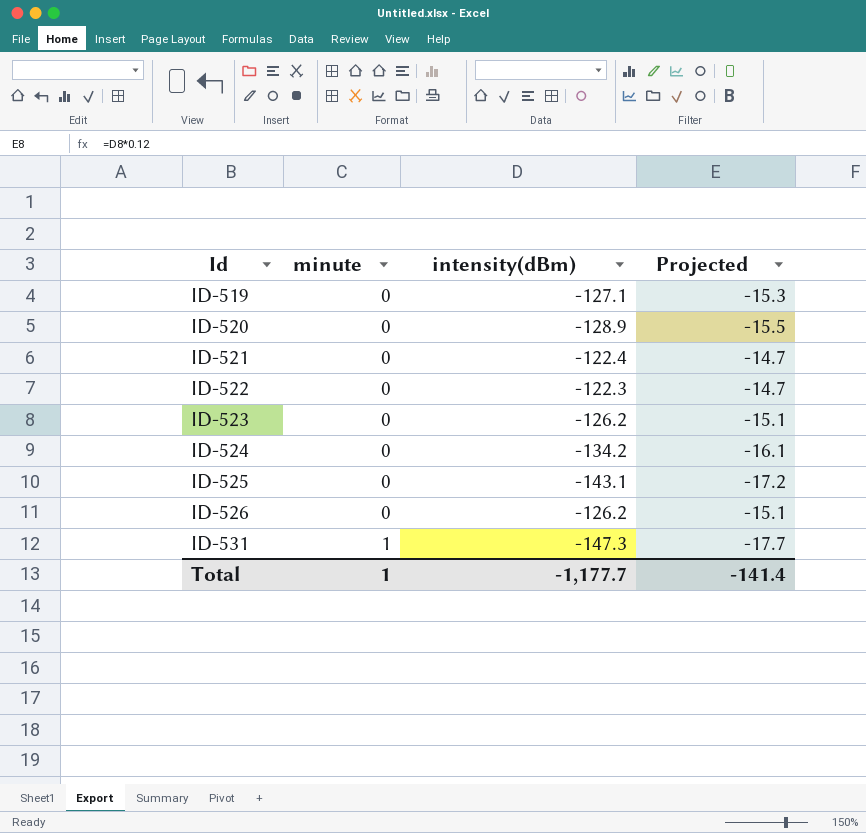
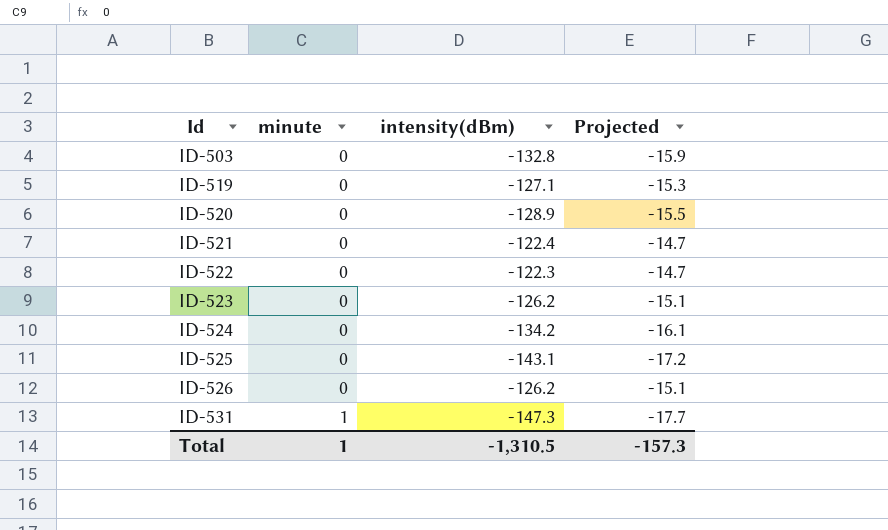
row ID-503: none -> 0 | -132.8 | -15.9
Total | intensity(dBm): -1,177.7 -> -1,310.5
Total | Projected: -141.4 -> -157.3

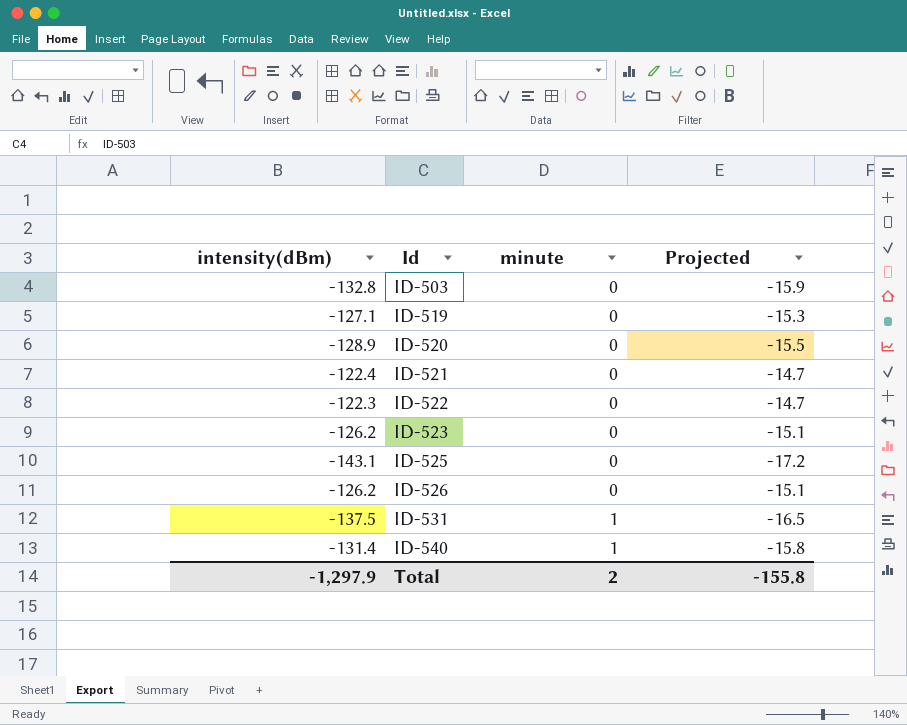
column intensity(dBm) | position: 3 -> 1
row ID-524: 0 | -134.2 | -16.1 -> none
ID-531 | intensity(dBm): -147.3 -> -137.5
ID-531 | Projected: -17.7 -> -16.5
row ID-540: none -> -131.4 | 1 | -15.8
Total | intensity(dBm): -1,310.5 -> -1,297.9
Total | minute: 1 -> 2
Total | Projected: -157.3 -> -155.8

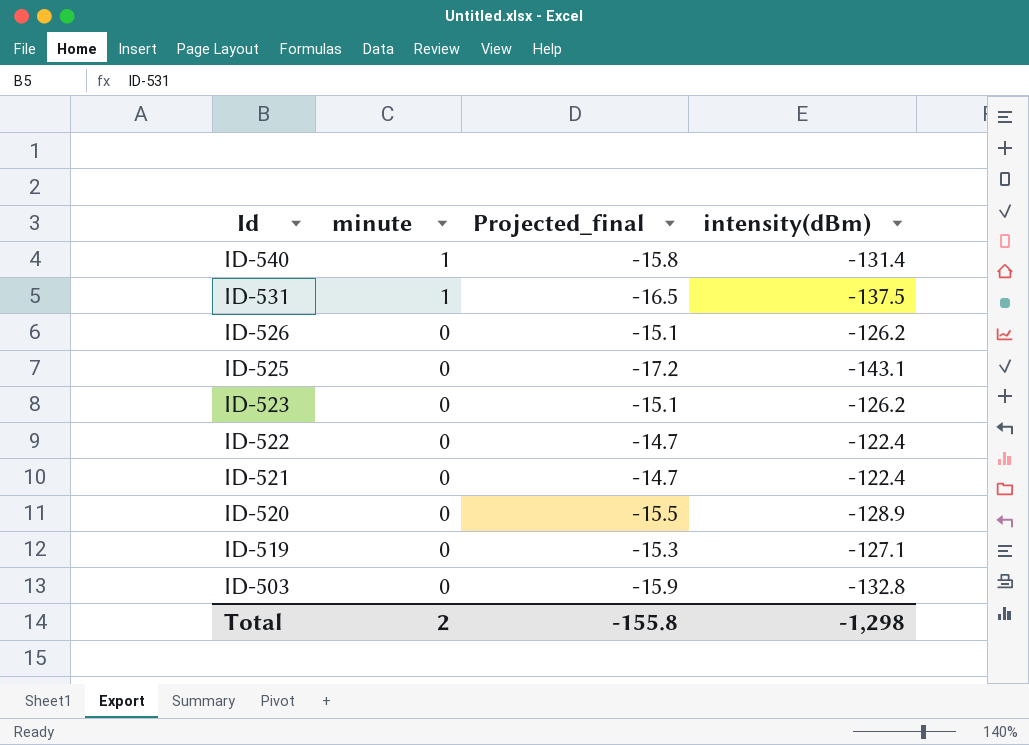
row order: Id ascending -> Id descending
column name: Projected -> Projected_final
column intensity(dBm) | position: 1 -> 4
ID-522 | intensity(dBm): -122.3 -> -122.4
Total | intensity(dBm): -1,297.9 -> -1,298

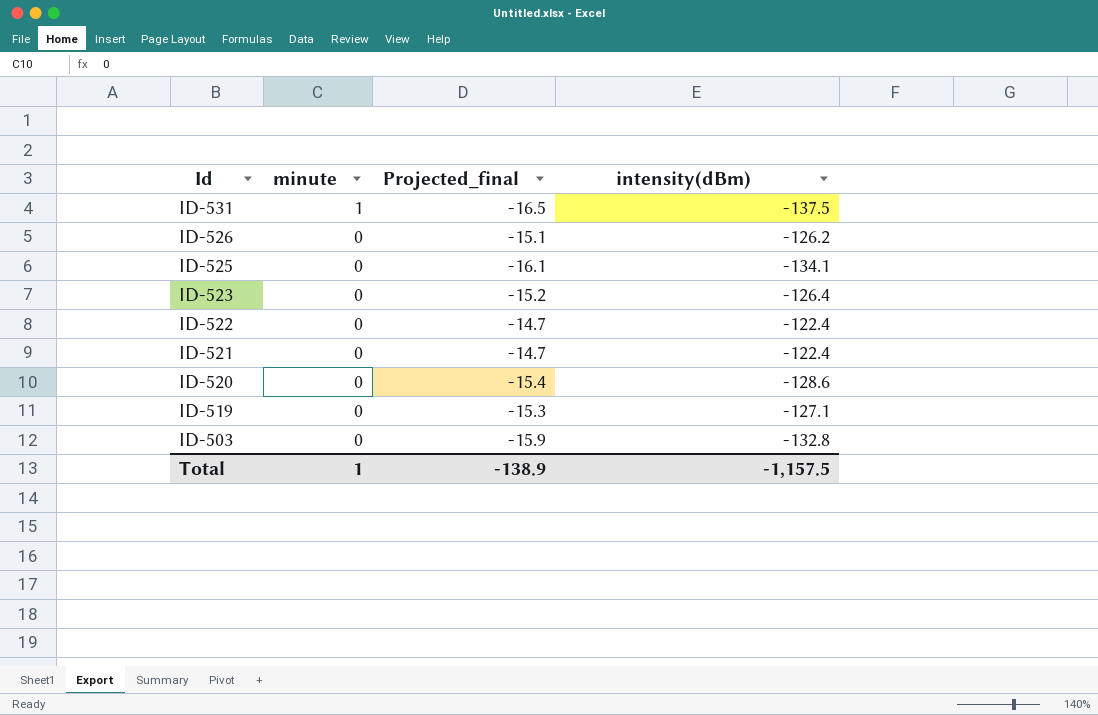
row ID-540: 1 | -15.8 | -131.4 -> none
ID-525 | Projected_final: -17.2 -> -16.1
ID-525 | intensity(dBm): -143.1 -> -134.1
ID-523 | Projected_final: -15.1 -> -15.2
ID-523 | intensity(dBm): -126.2 -> -126.4
ID-520 | Projected_final: -15.5 -> -15.4
ID-520 | intensity(dBm): -128.9 -> -128.6
Total | minute: 2 -> 1
Total | Projected_final: -155.8 -> -138.9
Total | intensity(dBm): -1,298 -> -1,157.5

